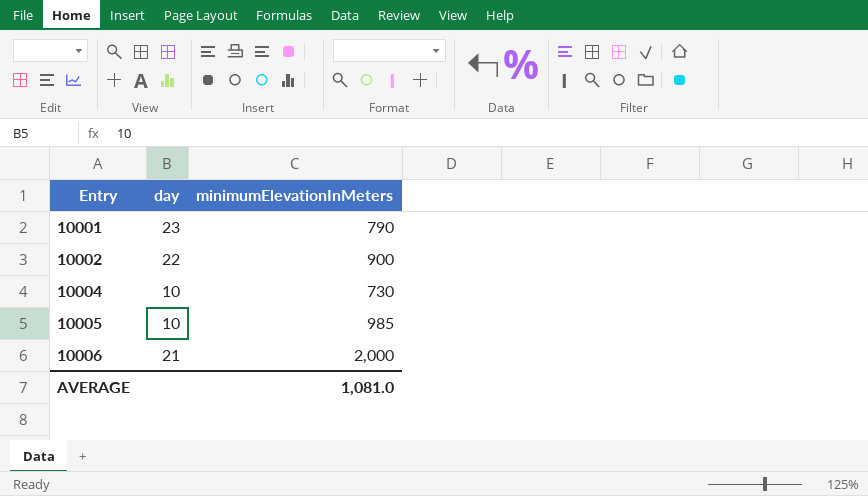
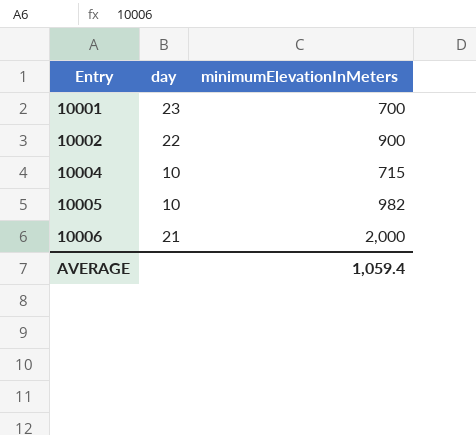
10001 | minimumElevationInMeters: 790 -> 700
10004 | minimumElevationInMeters: 730 -> 715
10005 | minimumElevationInMeters: 985 -> 982
AVERAGE | minimumElevationInMeters: 1,081.0 -> 1,059.4

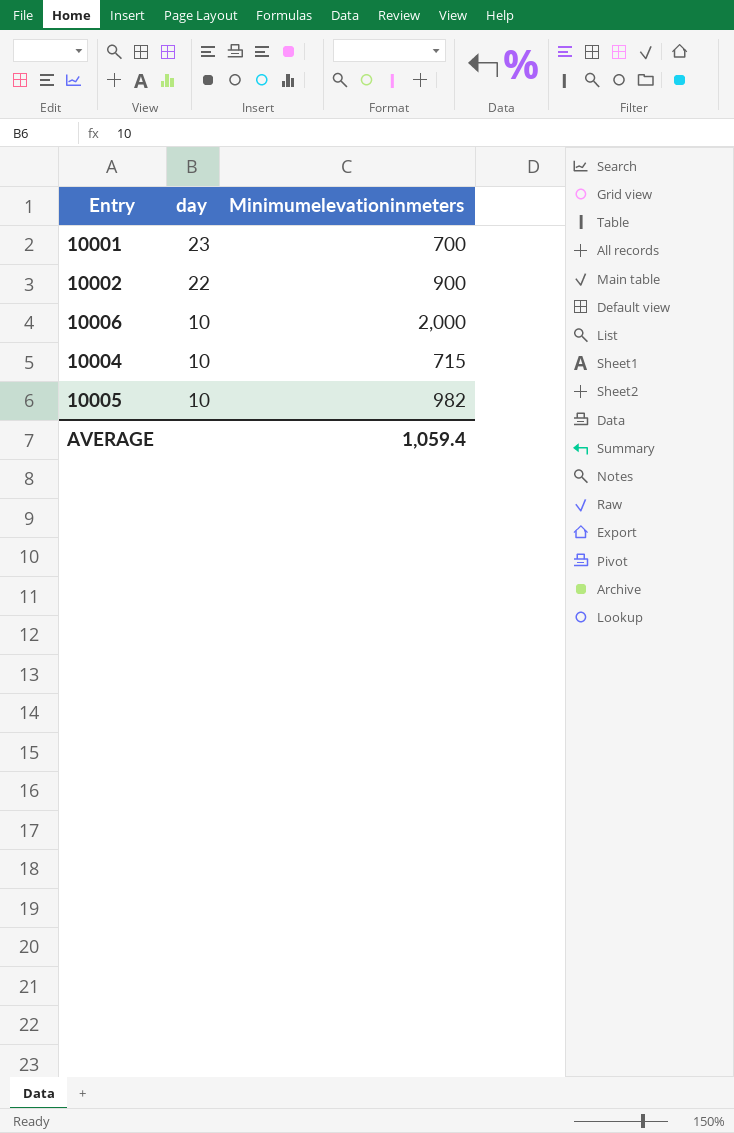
row order: Entry ascending -> day descending
column name: minimumElevationInMeters -> Minimumelevationinmeters
10006 | day: 21 -> 10

